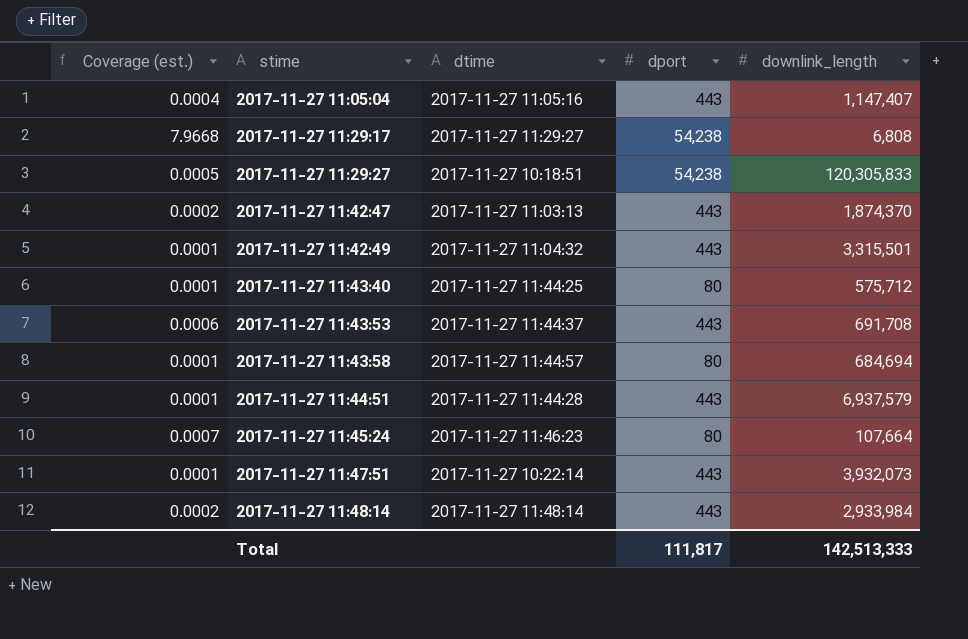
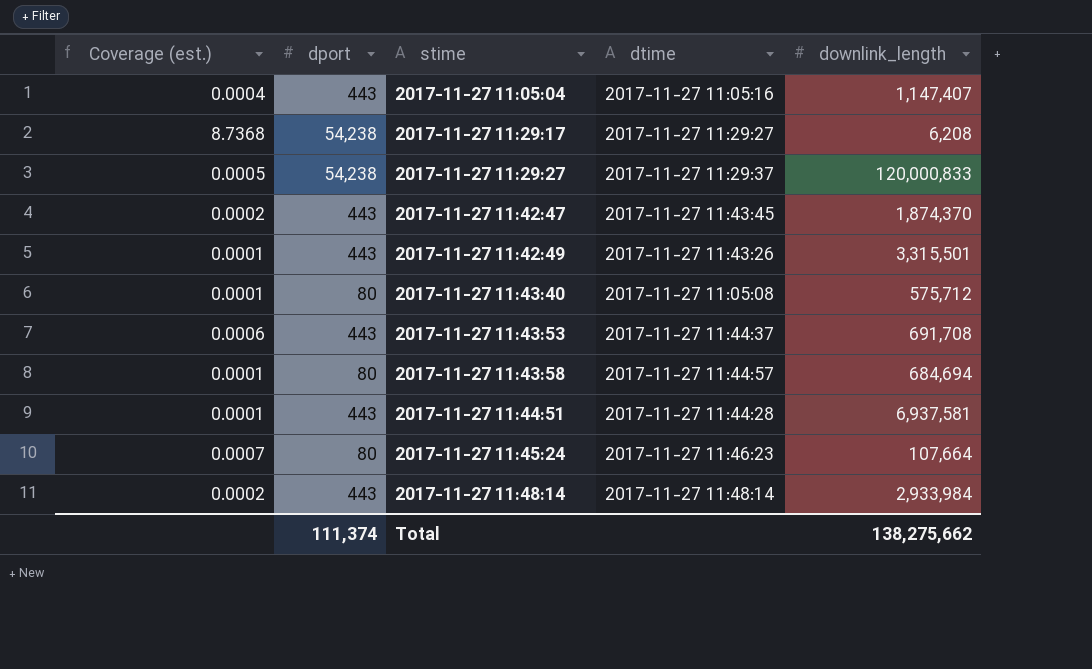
column dport | position: 4 -> 2
row 2017-11-27 11:47:51: 0.0001 | 2017-11-27 10:22:14 | 443 | 3,932,073 -> none
2017-11-27 11:29:17 | Coverage (est.): 7.9668 -> 8.7368
2017-11-27 11:29:17 | downlink_length: 6,808 -> 6,208
2017-11-27 11:29:27 | dtime: 2017-11-27 10:18:51 -> 2017-11-27 11:29:37
2017-11-27 11:29:27 | downlink_length: 120,305,833 -> 120,000,833
2017-11-27 11:42:47 | dtime: 2017-11-27 11:03:13 -> 2017-11-27 11:43:45
2017-11-27 11:42:49 | dtime: 2017-11-27 11:04:32 -> 2017-11-27 11:43:26
2017-11-27 11:43:40 | dtime: 2017-11-27 11:44:25 -> 2017-11-27 11:05:08
2017-11-27 11:44:51 | downlink_length: 6,937,579 -> 6,937,581
Total | dport: 111,817 -> 111,374
Total | downlink_length: 142,513,333 -> 138,275,662

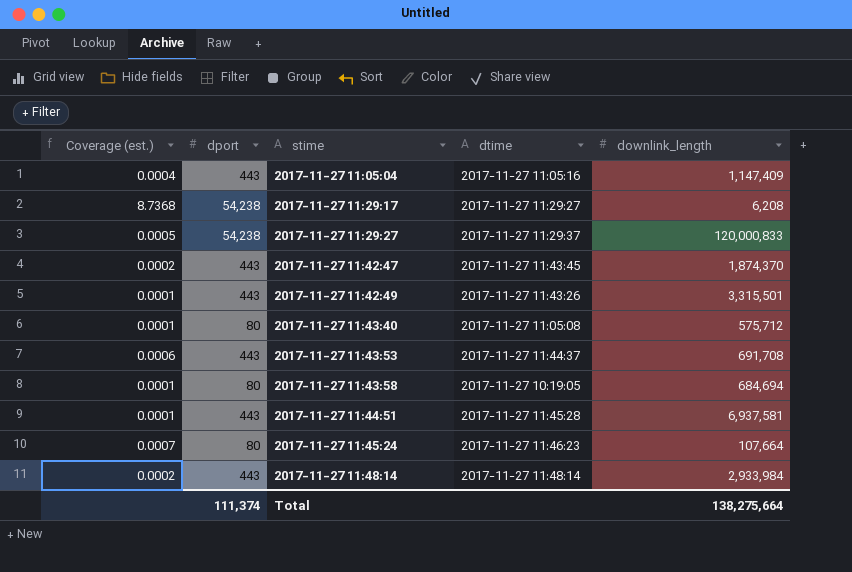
2017-11-27 11:05:04 | downlink_length: 1,147,407 -> 1,147,409
2017-11-27 11:43:58 | dtime: 2017-11-27 11:44:57 -> 2017-11-27 10:19:05
2017-11-27 11:44:51 | dtime: 2017-11-27 11:44:28 -> 2017-11-27 11:45:28
Total | downlink_length: 138,275,662 -> 138,275,664

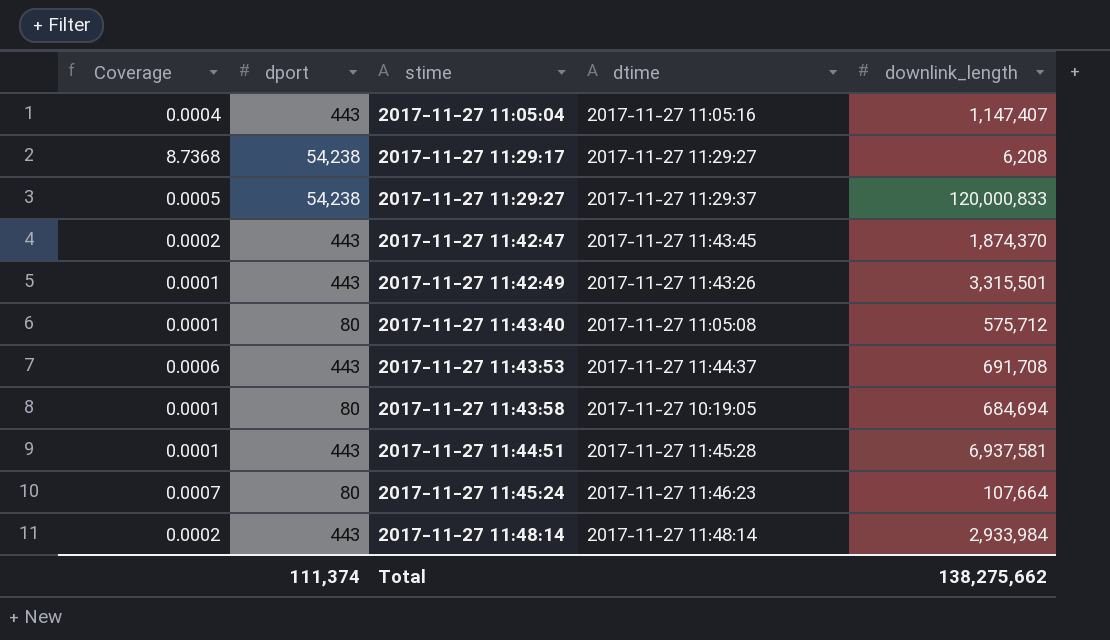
column name: Coverage (est.) -> Coverage
2017-11-27 11:05:04 | downlink_length: 1,147,409 -> 1,147,407
Total | downlink_length: 138,275,664 -> 138,275,662

